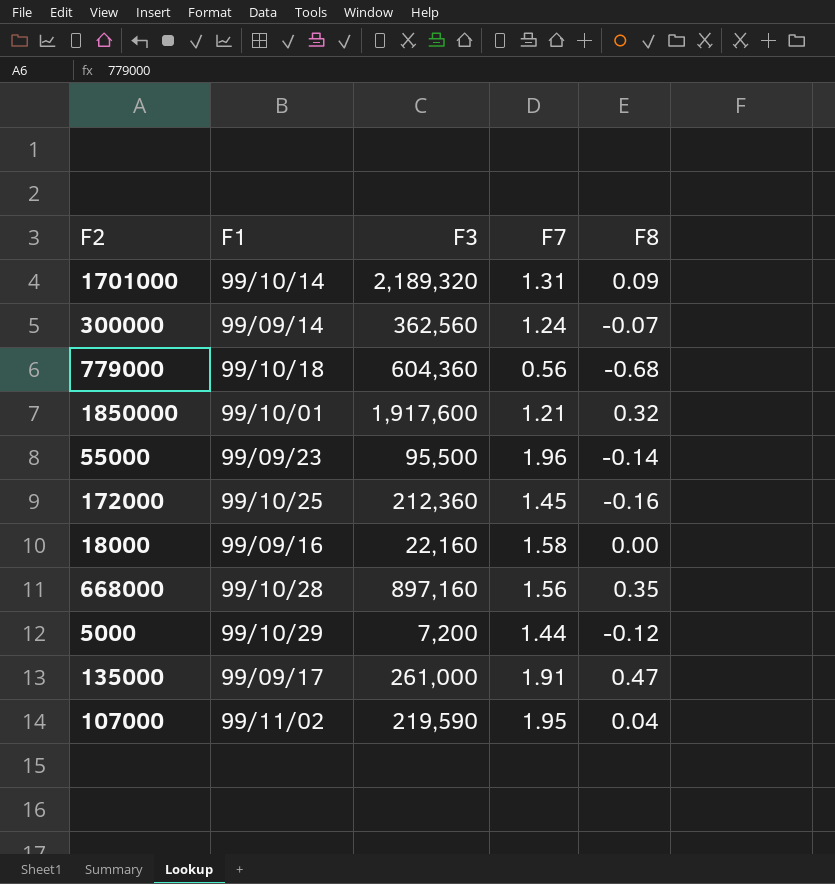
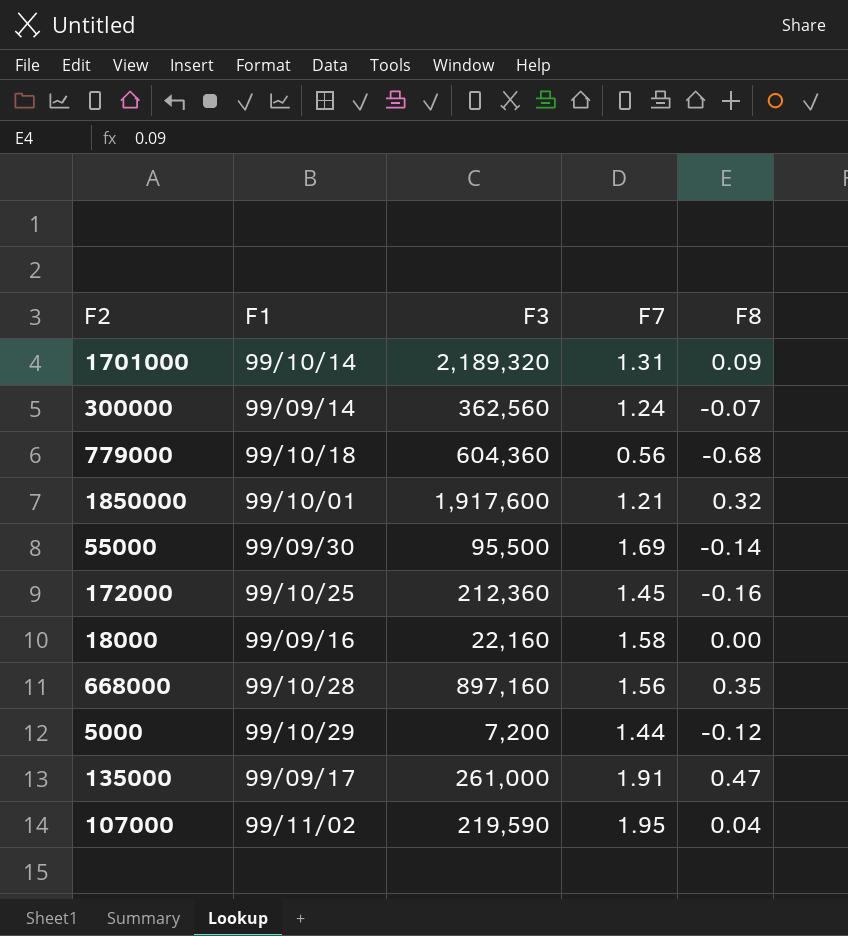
55000 | F1: 99/09/23 -> 99/09/30
55000 | F7: 1.96 -> 1.69

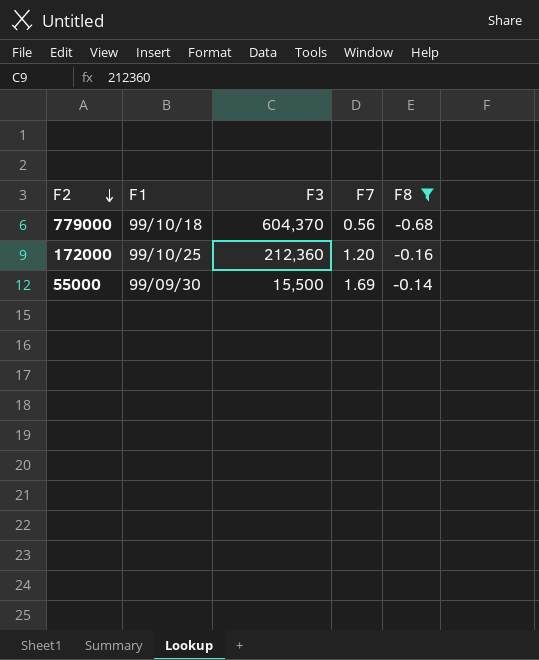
filter: none -> F8 <= -0.14
row order: none -> F2 descending
779000 | F3: 604,360 -> 604,370
172000 | F7: 1.45 -> 1.20
55000 | F3: 95,500 -> 15,500

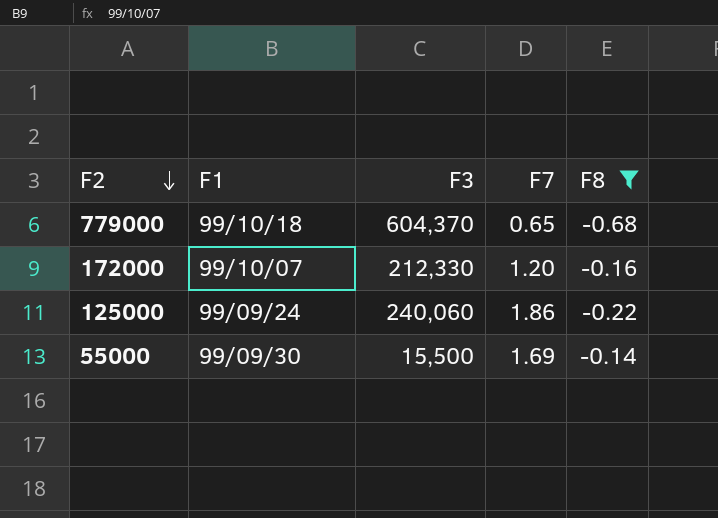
779000 | F7: 0.56 -> 0.65
172000 | F1: 99/10/25 -> 99/10/07
172000 | F3: 212,360 -> 212,330
row 125000: none -> 99/09/24 | 240,060 | 1.86 | -0.22

